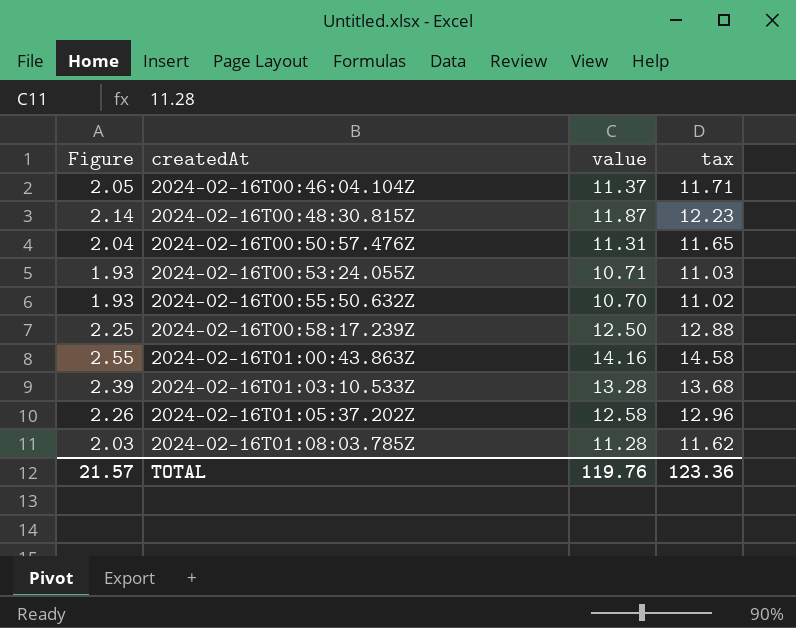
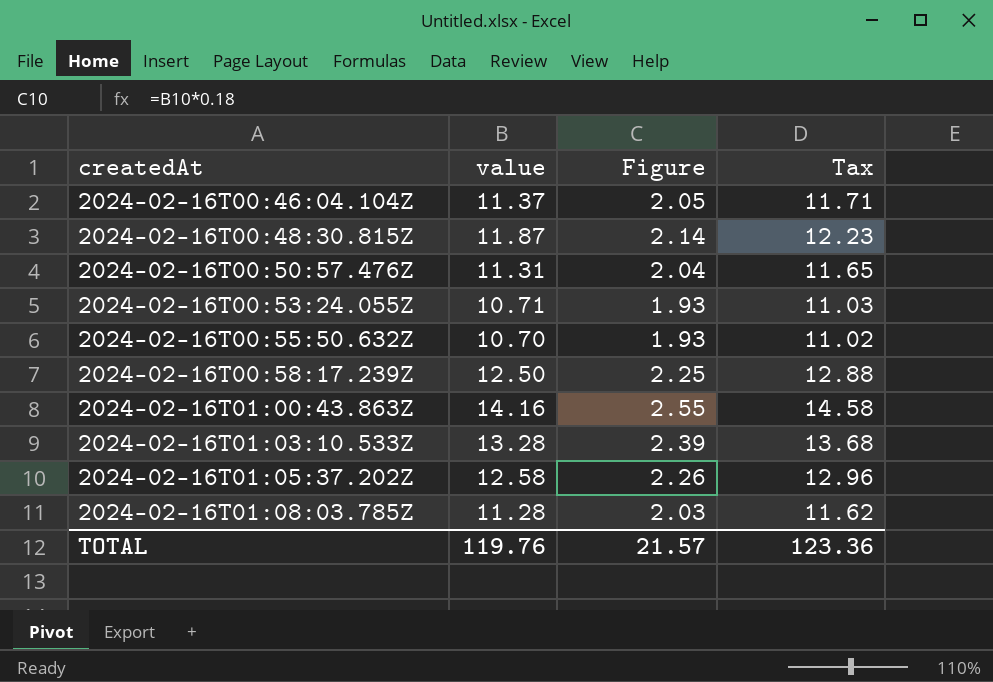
column Figure | position: 1 -> 3
column name: tax -> Tax

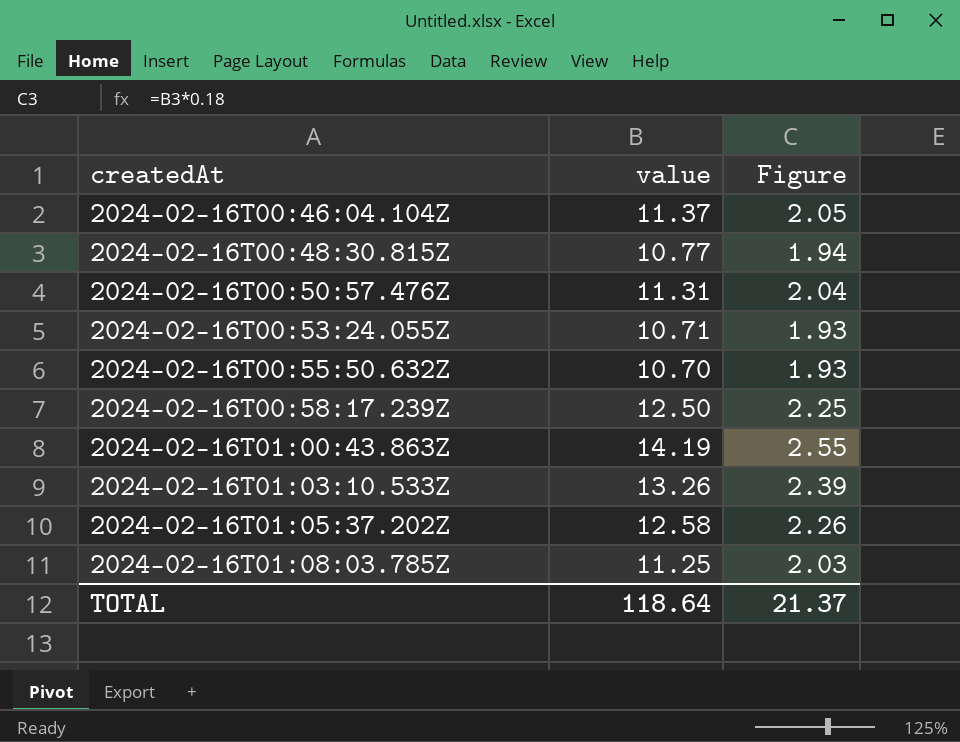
column Tax | formula: [value] * 1.03 -> none
2024-02-16T00:48:30.815Z | value: 11.87 -> 10.77
2024-02-16T00:48:30.815Z | Figure: 2.14 -> 1.94
2024-02-16T01:00:43.863Z | value: 14.16 -> 14.19
2024-02-16T01:03:10.533Z | value: 13.28 -> 13.26
2024-02-16T01:08:03.785Z | value: 11.28 -> 11.25
TOTAL | value: 119.76 -> 118.64
TOTAL | Figure: 21.57 -> 21.37

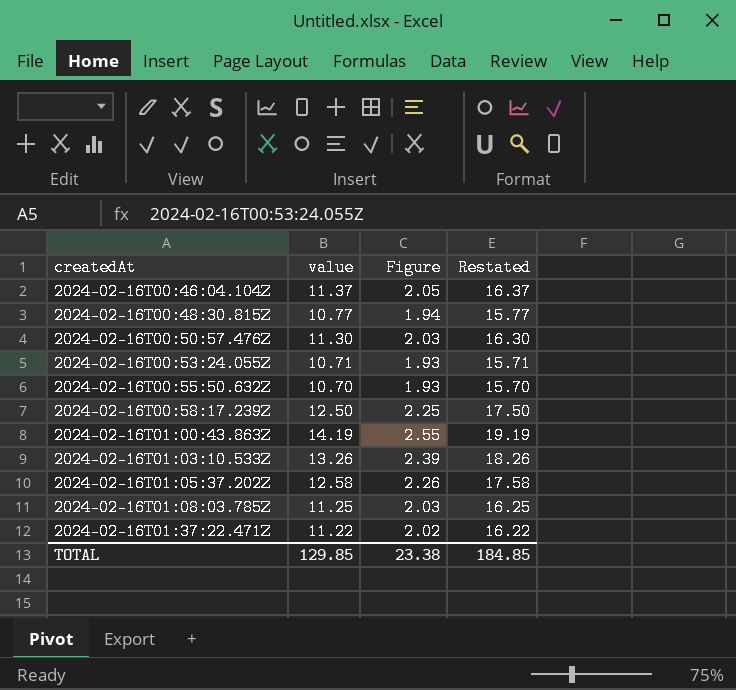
column Restated | formula: none -> [value] + 5
2024-02-16T00:50:57.476Z | value: 11.31 -> 11.30
2024-02-16T00:50:57.476Z | Figure: 2.04 -> 2.03
row 2024-02-16T01:37:22.471Z: none -> 11.22 | 2.02 | 16.22
TOTAL | value: 118.64 -> 129.85
TOTAL | Figure: 21.37 -> 23.38

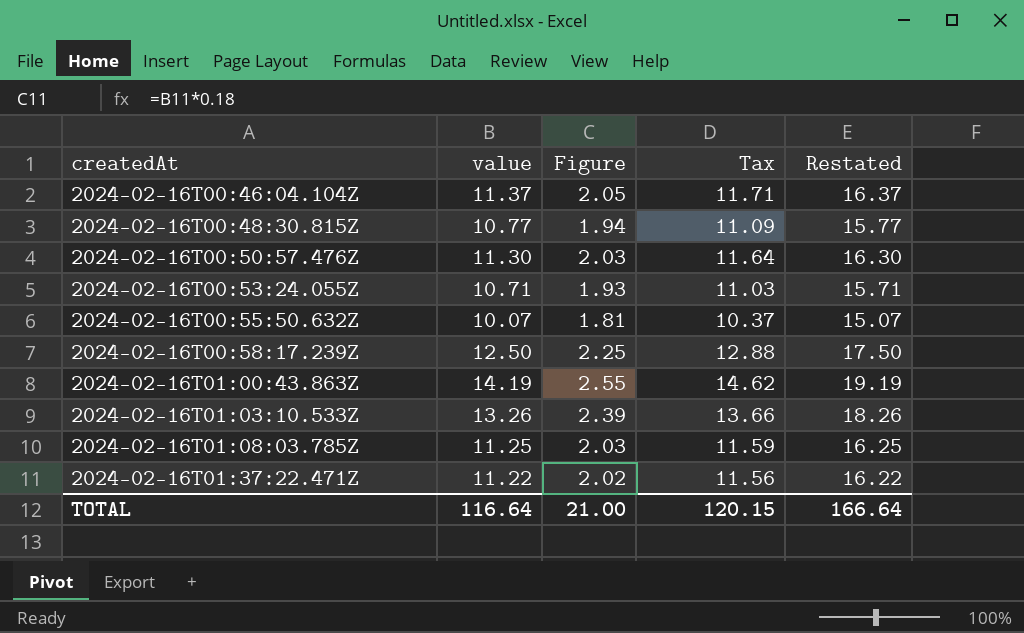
column Tax | formula: none -> [value] * 1.03
row 2024-02-16T01:05:37.202Z: 12.58 | 2.26 | 17.58 -> none
2024-02-16T00:55:50.632Z | value: 10.70 -> 10.07
2024-02-16T00:55:50.632Z | Figure: 1.93 -> 1.81
2024-02-16T00:55:50.632Z | Restated: 15.70 -> 15.07
TOTAL | value: 129.85 -> 116.64
TOTAL | Figure: 23.38 -> 21.00
TOTAL | Restated: 184.85 -> 166.64

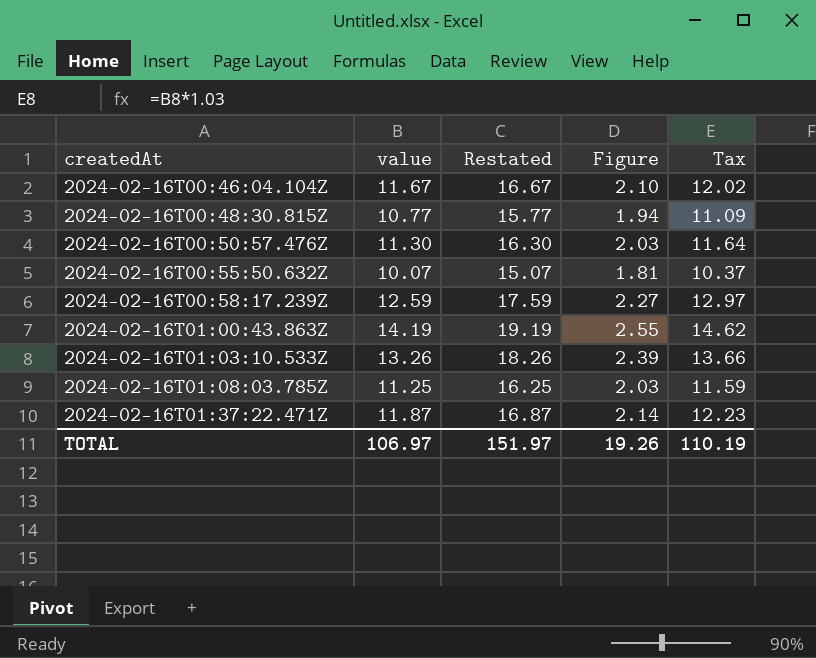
column Restated | position: 5 -> 3
row 2024-02-16T00:53:24.055Z: 10.71 | 1.93 | 11.03 | 15.71 -> none
2024-02-16T00:46:04.104Z | value: 11.37 -> 11.67
2024-02-16T00:46:04.104Z | Restated: 16.37 -> 16.67
2024-02-16T00:46:04.104Z | Figure: 2.05 -> 2.10
2024-02-16T00:46:04.104Z | Tax: 11.71 -> 12.02
2024-02-16T00:58:17.239Z | value: 12.50 -> 12.59
2024-02-16T00:58:17.239Z | Restated: 17.50 -> 17.59
2024-02-16T00:58:17.239Z | Figure: 2.25 -> 2.27
2024-02-16T00:58:17.239Z | Tax: 12.88 -> 12.97
2024-02-16T01:37:22.471Z | value: 11.22 -> 11.87
2024-02-16T01:37:22.471Z | Restated: 16.22 -> 16.87
2024-02-16T01:37:22.471Z | Figure: 2.02 -> 2.14
2024-02-16T01:37:22.471Z | Tax: 11.56 -> 12.23
TOTAL | value: 116.64 -> 106.97
TOTAL | Restated: 166.64 -> 151.97
TOTAL | Figure: 21.00 -> 19.26
TOTAL | Tax: 120.15 -> 110.19

